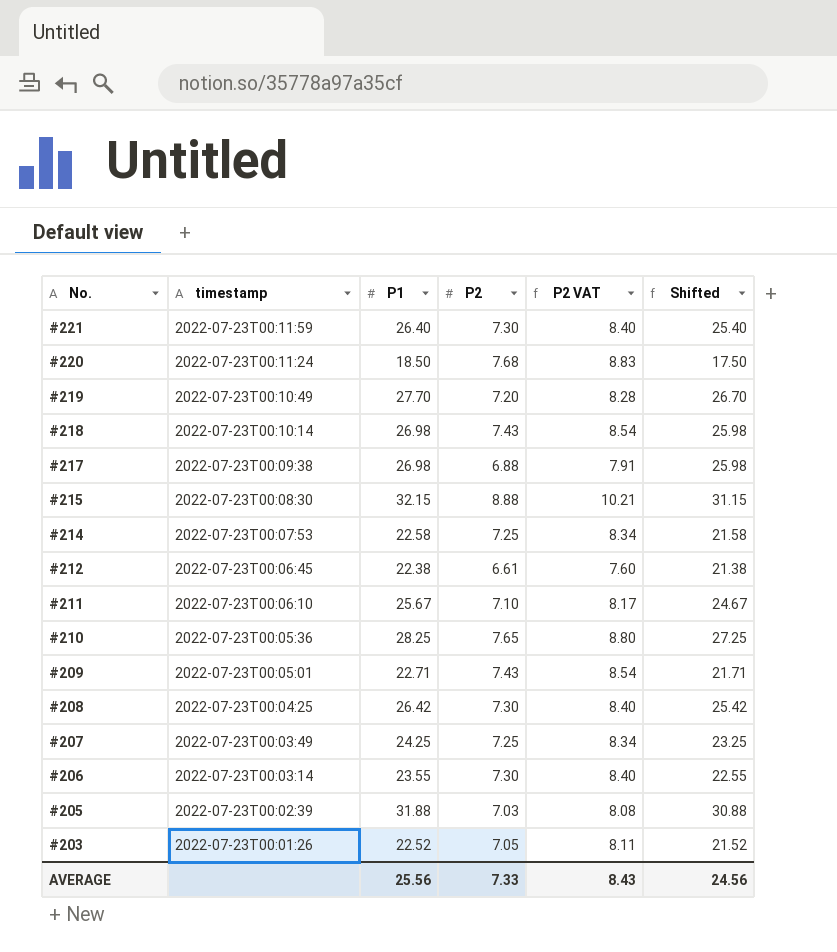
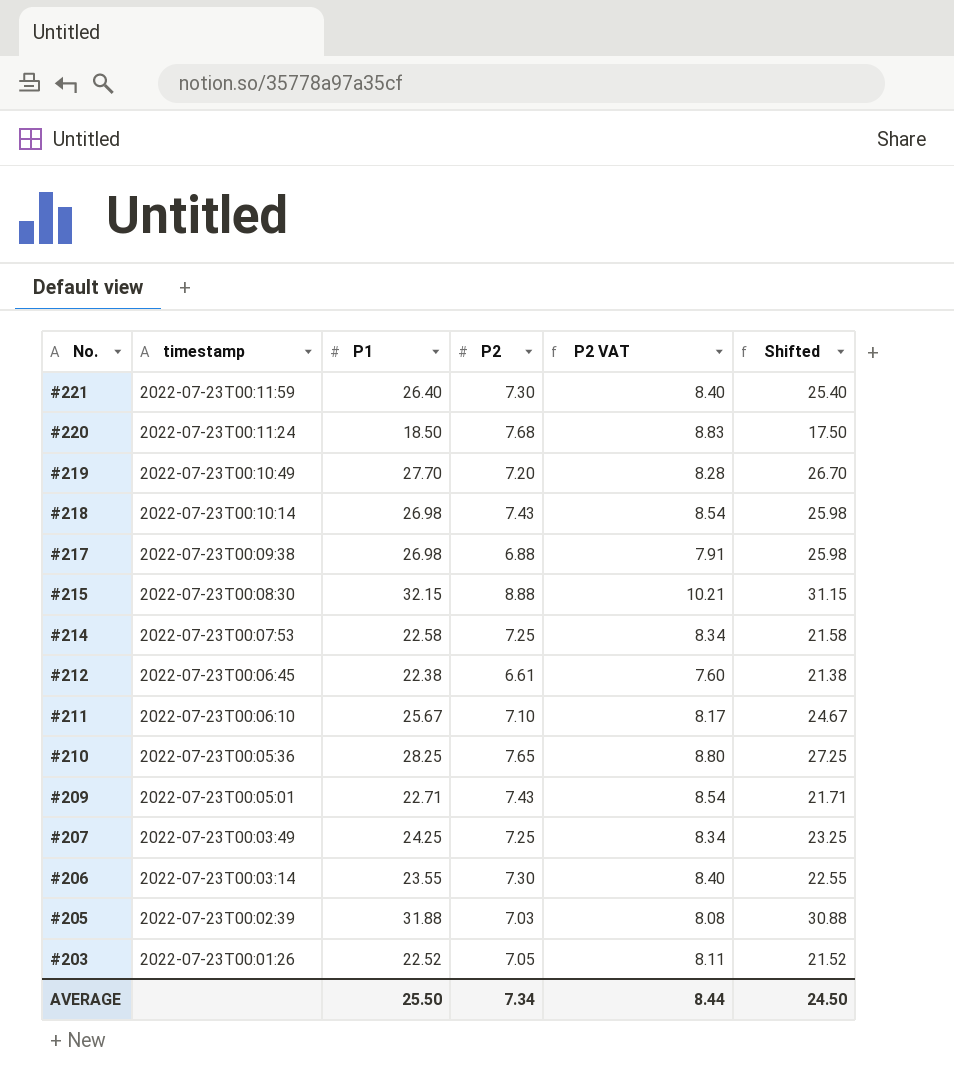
row #208: 2022-07-23T00:04:25 | 26.42 | 7.30 | 8.40 | 25.42 -> none
AVERAGE | P1: 25.56 -> 25.50
AVERAGE | P2: 7.33 -> 7.34
AVERAGE | P2 VAT: 8.43 -> 8.44
AVERAGE | Shifted: 24.56 -> 24.50

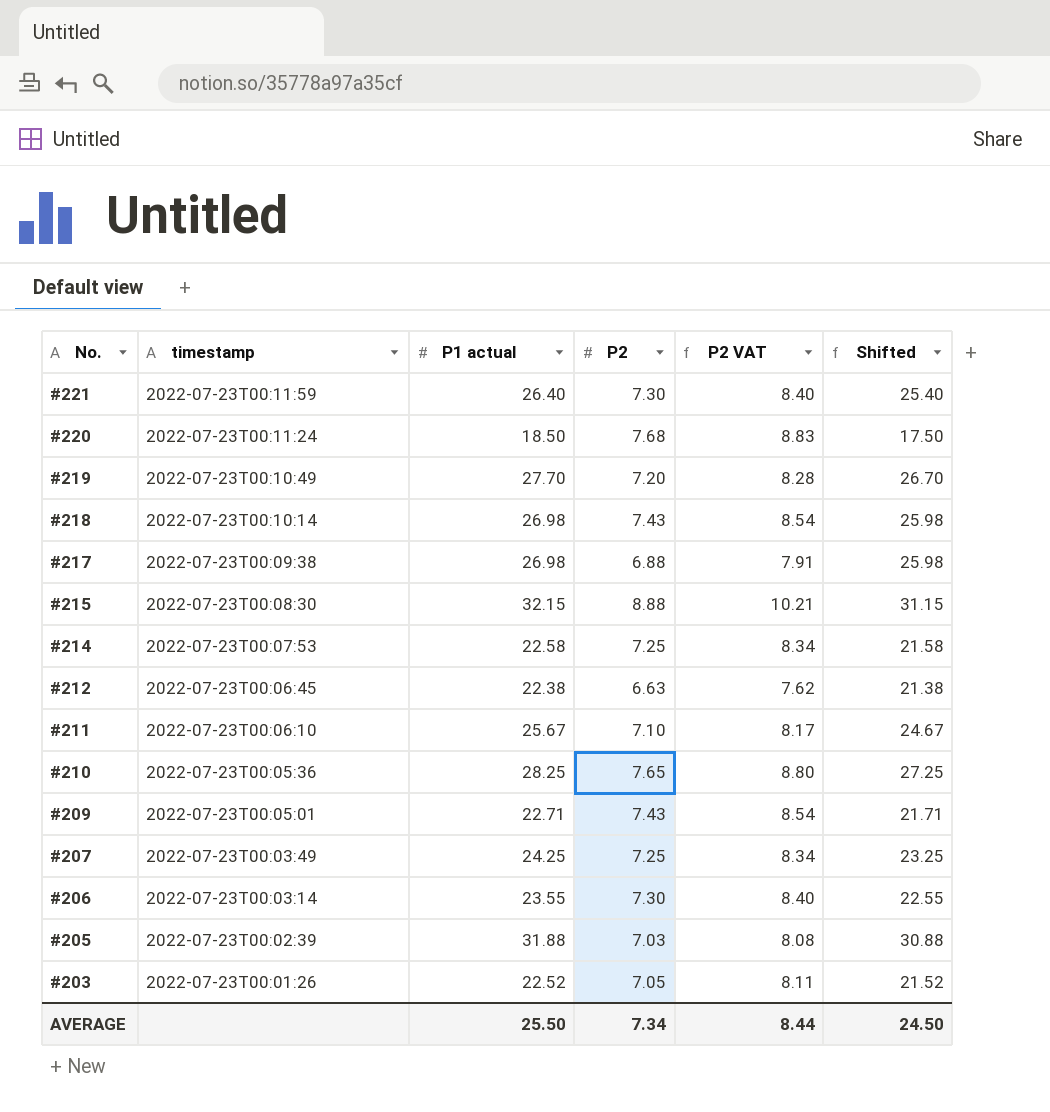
column name: P1 -> P1 actual
#212 | P2: 6.61 -> 6.63
#212 | P2 VAT: 7.60 -> 7.62

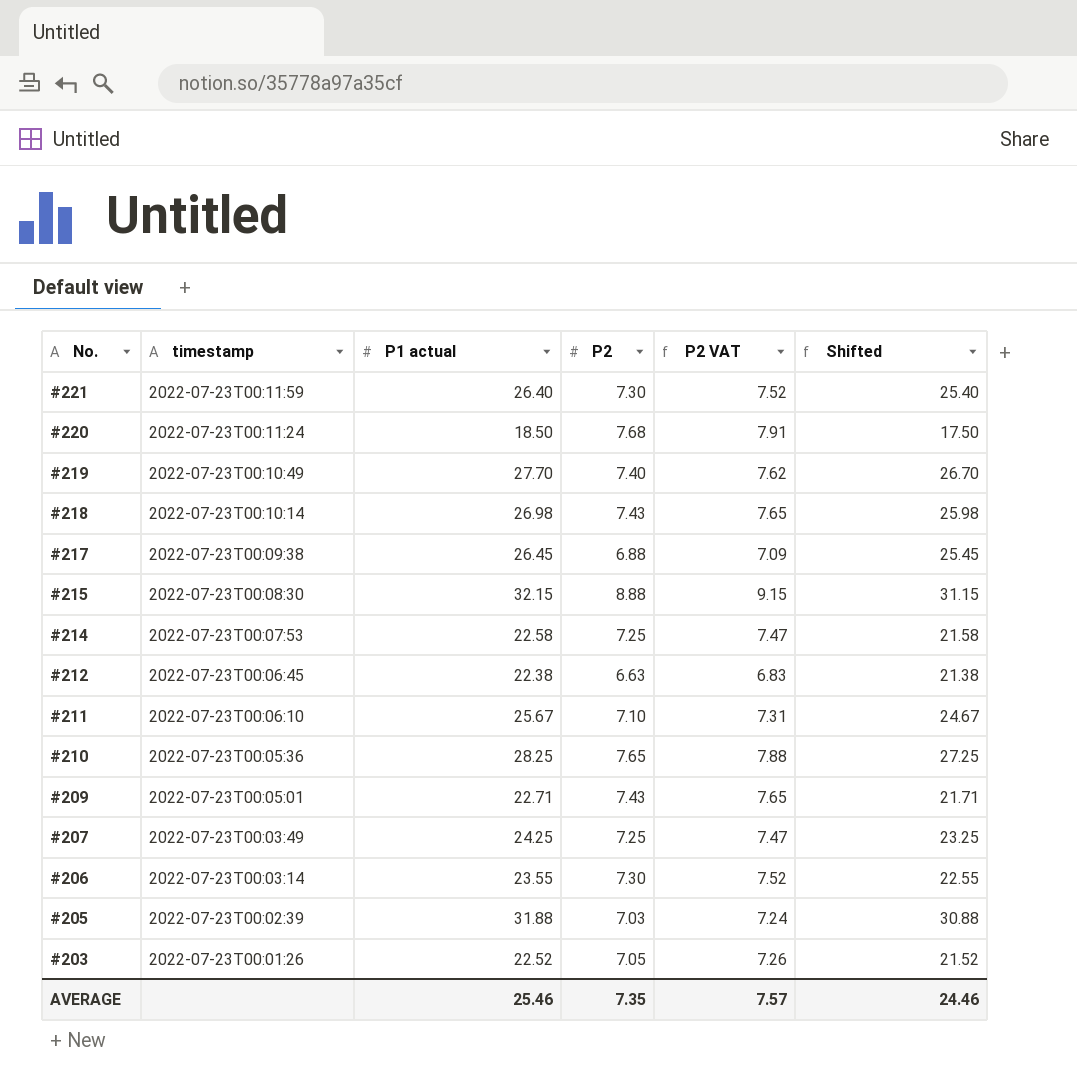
column P2 VAT | formula: [P2] * 1.15 -> [P2] * 1.03
#219 | P2: 7.20 -> 7.40
#217 | P1 actual: 26.98 -> 26.45
#217 | Shifted: 25.98 -> 25.45
AVERAGE | P1 actual: 25.50 -> 25.46
AVERAGE | P2: 7.34 -> 7.35
AVERAGE | P2 VAT: 8.44 -> 7.57
AVERAGE | Shifted: 24.50 -> 24.46

